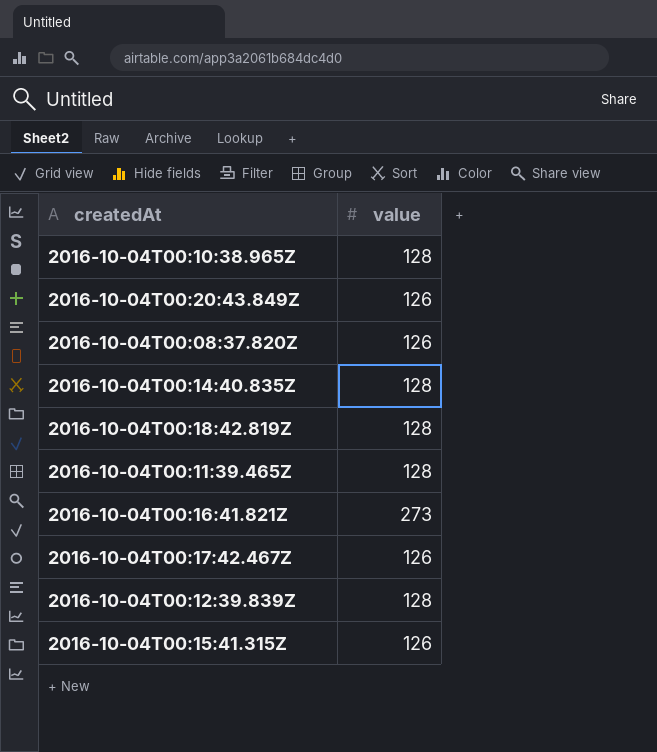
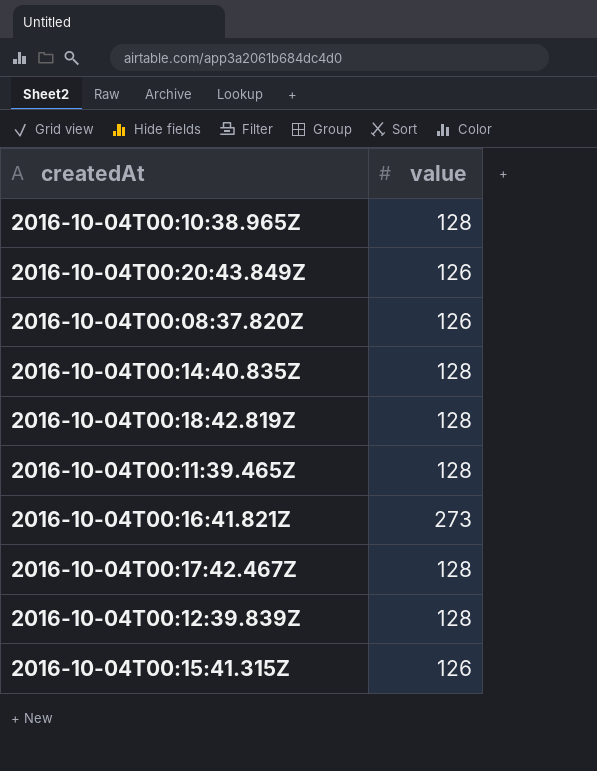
2016-10-04T00:17:42.467Z | value: 126 -> 128

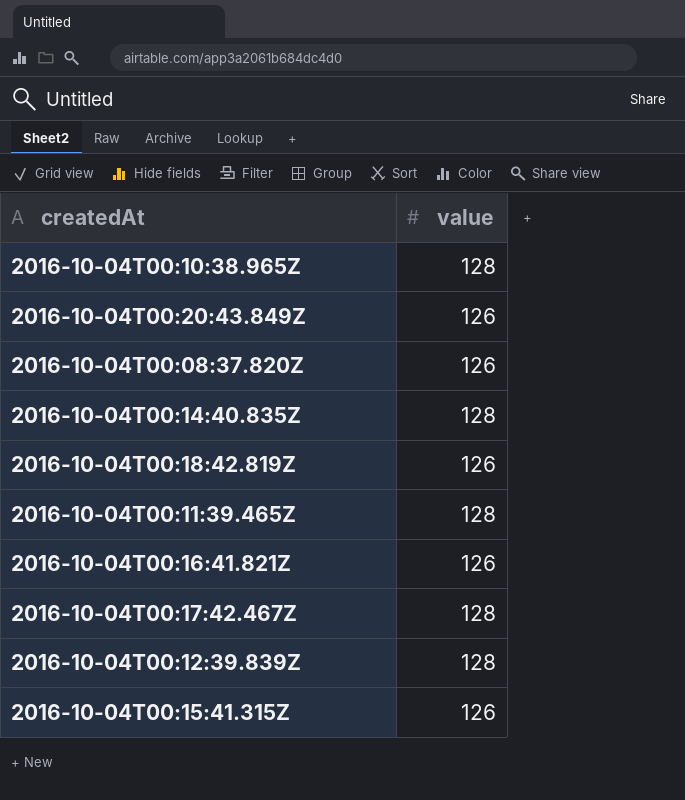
2016-10-04T00:18:42.819Z | value: 128 -> 126
2016-10-04T00:16:41.821Z | value: 273 -> 126

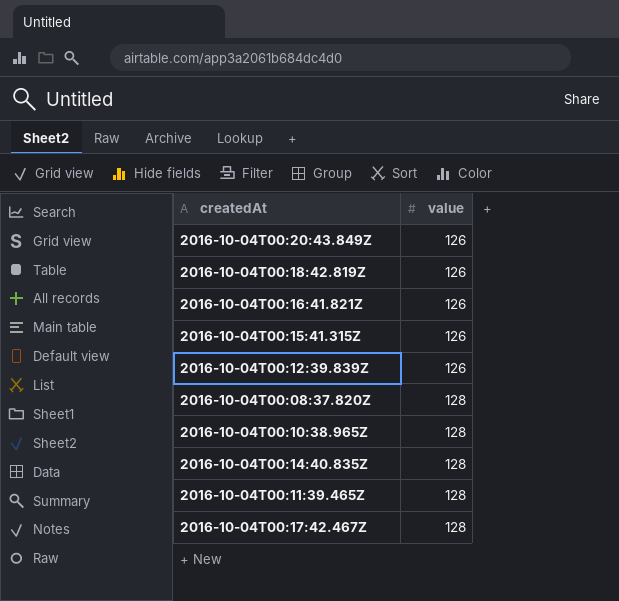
row order: none -> value ascending
2016-10-04T00:12:39.839Z | value: 128 -> 126
2016-10-04T00:08:37.820Z | value: 126 -> 128

